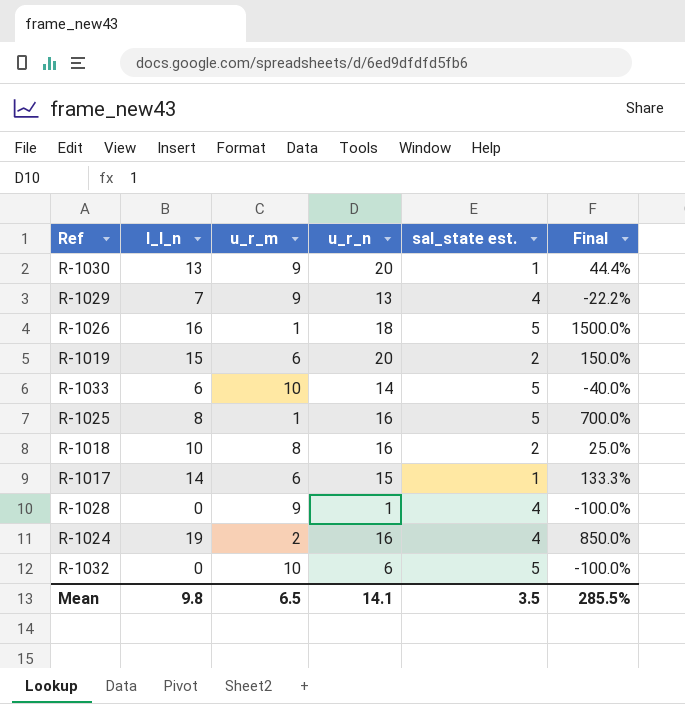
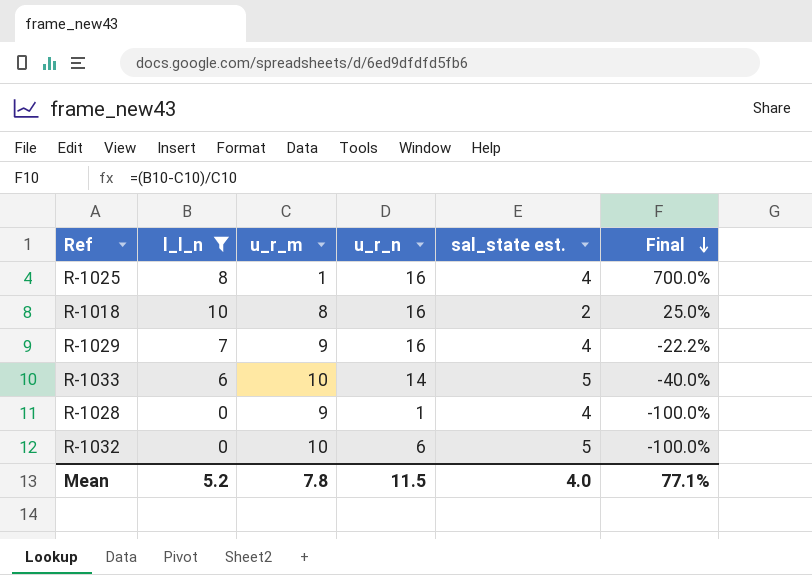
filter: none -> l_l_n <= 10
row order: none -> Final descending
R-1025 | sal_state est.: 5 -> 4
R-1029 | u_r_n: 13 -> 16
Mean | l_l_n: 9.8 -> 5.2
Mean | u_r_m: 6.5 -> 7.8
Mean | u_r_n: 14.1 -> 11.5
Mean | sal_state est.: 3.5 -> 4.0
Mean | Final: 285.5% -> 77.1%

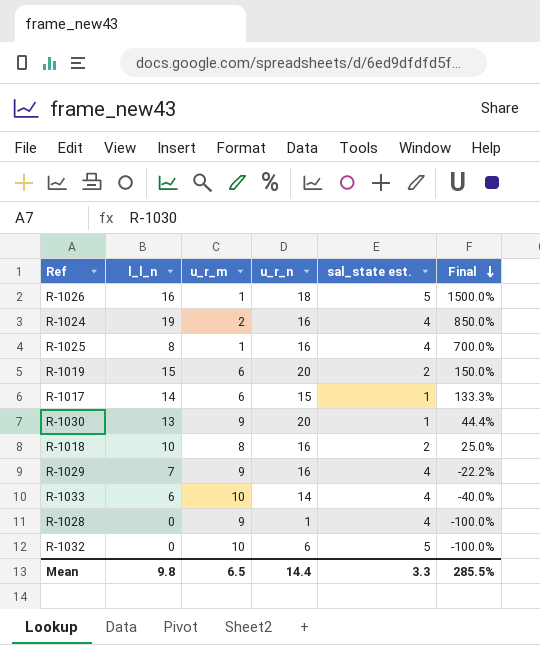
filter: l_l_n <= 10 -> none
R-1033 | sal_state est.: 5 -> 4
Mean | l_l_n: 5.2 -> 9.8
Mean | u_r_m: 7.8 -> 6.5
Mean | u_r_n: 11.5 -> 14.4
Mean | sal_state est.: 4.0 -> 3.3
Mean | Final: 77.1% -> 285.5%

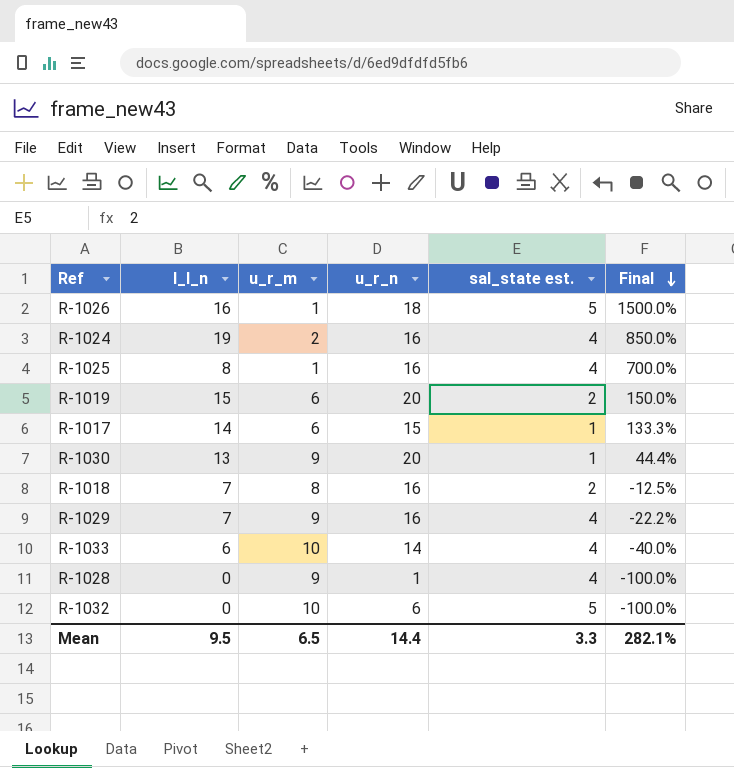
R-1018 | l_l_n: 10 -> 7
R-1018 | Final: 25.0% -> -12.5%
Mean | l_l_n: 9.8 -> 9.5
Mean | Final: 285.5% -> 282.1%

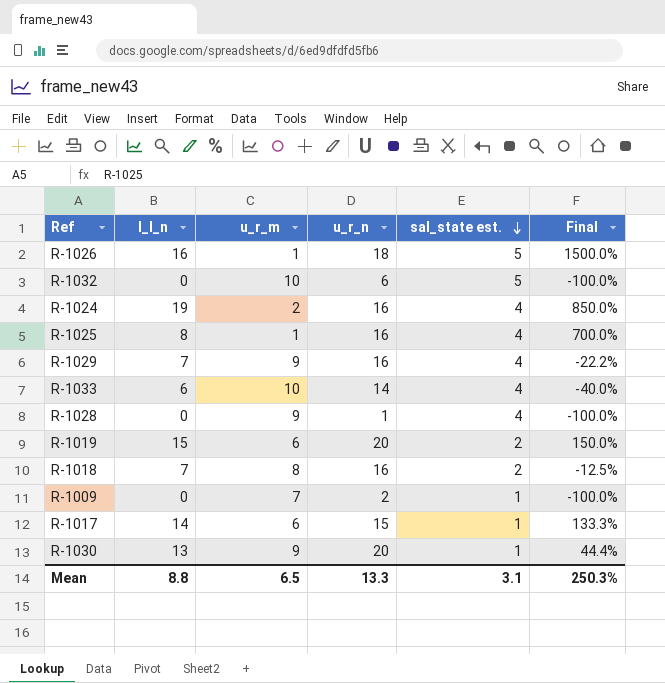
row order: Final descending -> sal_state est. descending
row R-1009: none -> 0 | 7 | 2 | 1 | -100.0%
Mean | l_l_n: 9.5 -> 8.8
Mean | u_r_n: 14.4 -> 13.3
Mean | sal_state est.: 3.3 -> 3.1
Mean | Final: 282.1% -> 250.3%

